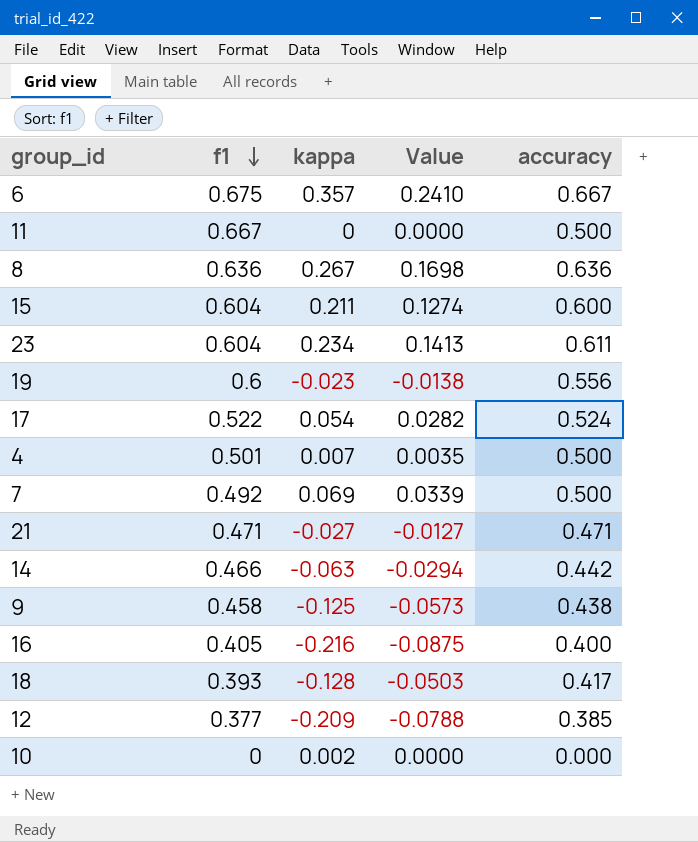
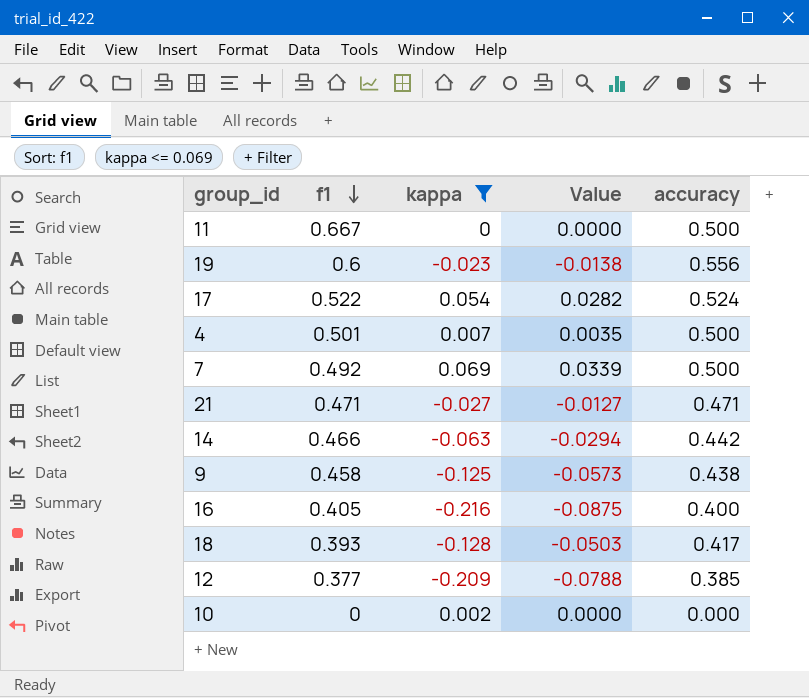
filter: none -> kappa <= 0.069

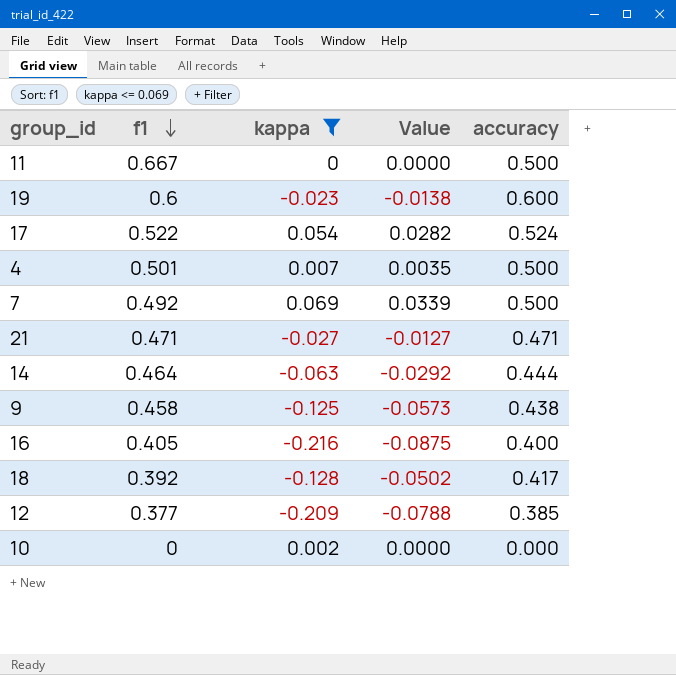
19 | accuracy: 0.556 -> 0.600
14 | f1: 0.466 -> 0.464
14 | Value: -0.0294 -> -0.0292
14 | accuracy: 0.442 -> 0.444
18 | f1: 0.393 -> 0.392
18 | Value: -0.0503 -> -0.0502

